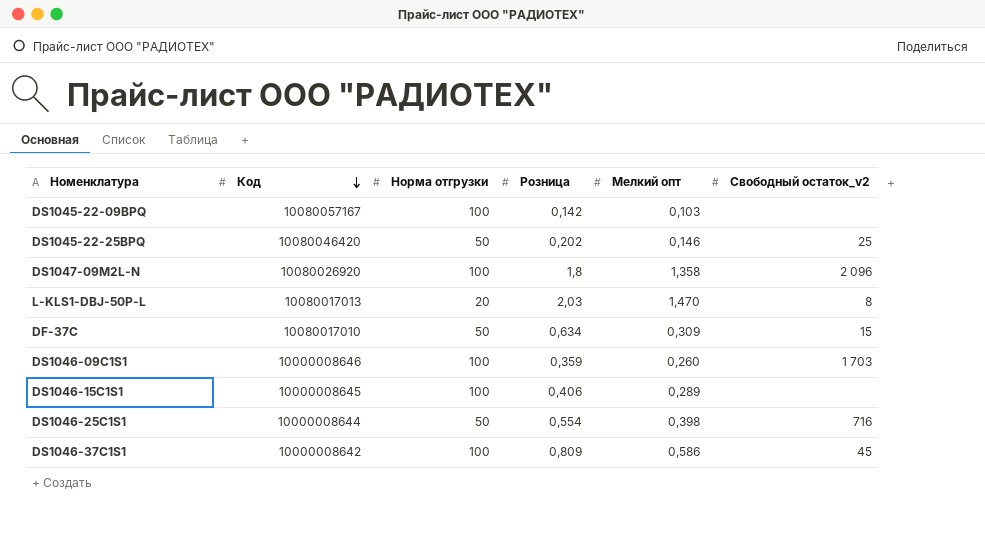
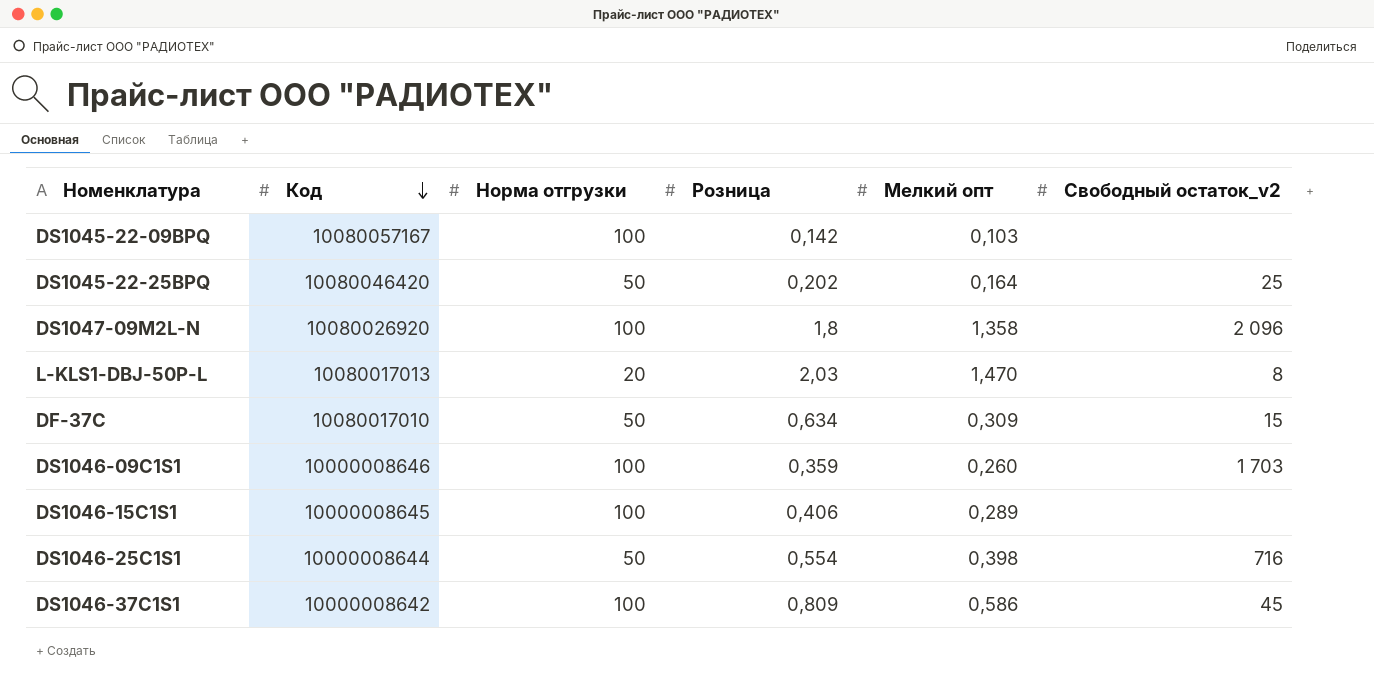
DS1045-22-25BPQ | Мелкий опт: 0,146 -> 0,164

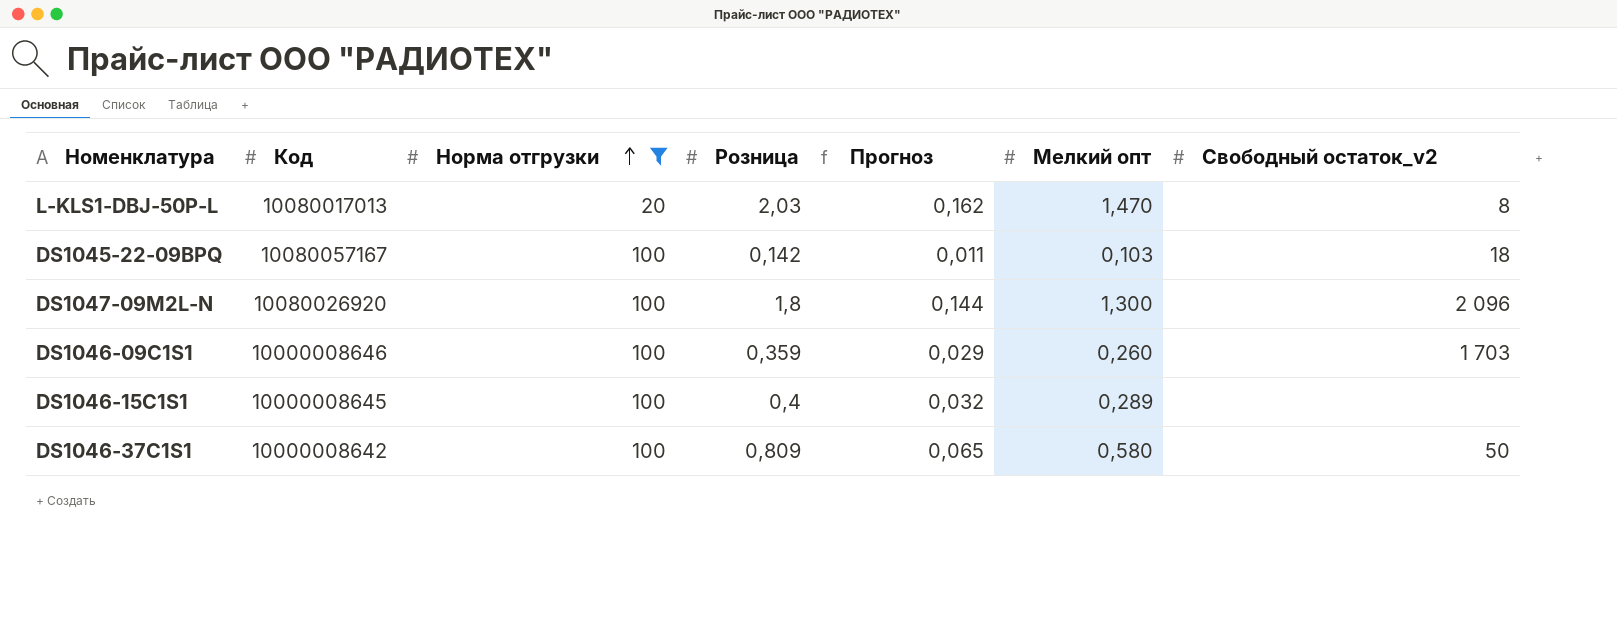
filter: none -> Норма отгрузки != 50
row order: Код descending -> Норма отгрузки ascending
column Прогноз | formula: none -> [Розница] * 0,08
DS1045-22-09BPQ | Свободный остаток_v2: none -> 18
DS1047-09M2L-N | Мелкий опт: 1,358 -> 1,300
DS1046-15C1S1 | Розница: 0,406 -> 0,4
DS1046-37C1S1 | Мелкий опт: 0,586 -> 0,580
DS1046-37C1S1 | Свободный остаток_v2: 45 -> 50

